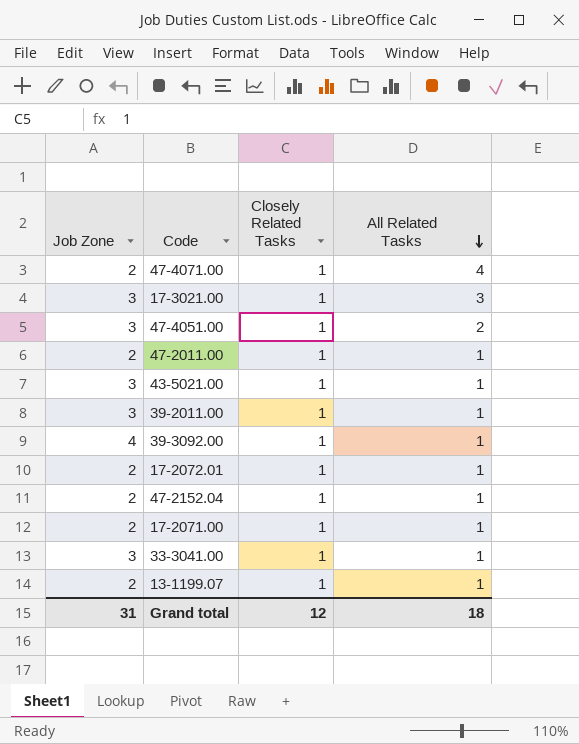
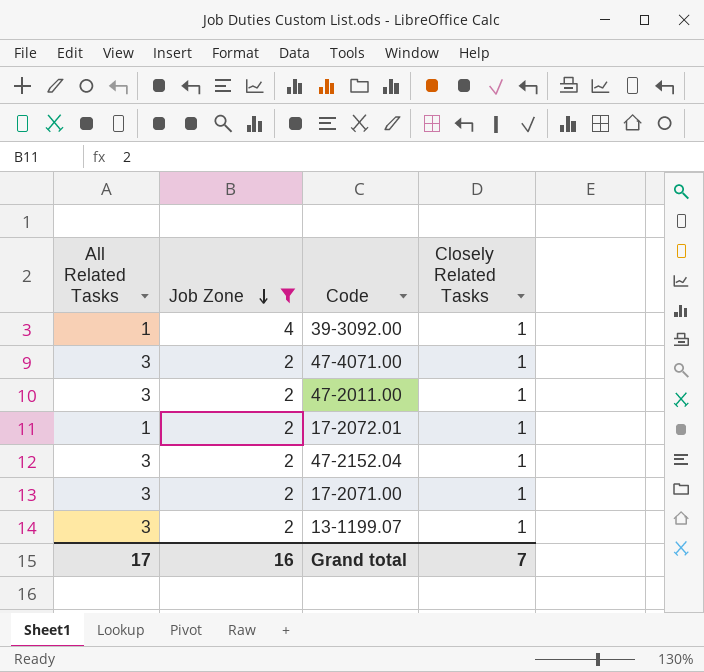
filter: none -> Job Zone != 3
row order: All Related Tasks descending -> Job Zone descending
column All Related Tasks | position: 4 -> 1
47-4071.00 | All Related Tasks: 4 -> 3
47-2011.00 | All Related Tasks: 1 -> 3
47-2152.04 | All Related Tasks: 1 -> 3
17-2071.00 | All Related Tasks: 1 -> 3
13-1199.07 | All Related Tasks: 1 -> 3
Grand total | All Related Tasks: 18 -> 17
Grand total | Job Zone: 31 -> 16
Grand total | Closely Related Tasks: 12 -> 7

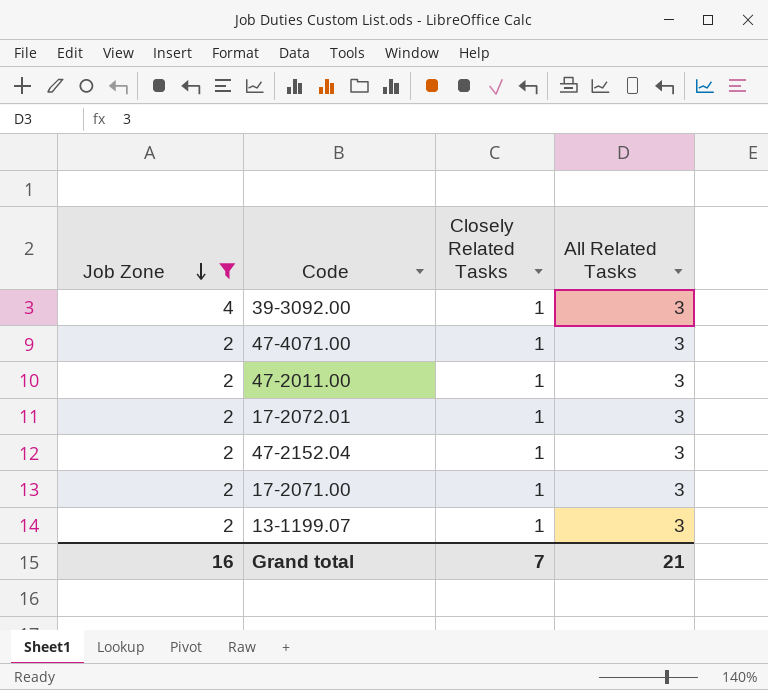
column All Related Tasks | position: 1 -> 4
39-3092.00 | All Related Tasks: 1 -> 3
17-2072.01 | All Related Tasks: 1 -> 3
Grand total | All Related Tasks: 17 -> 21

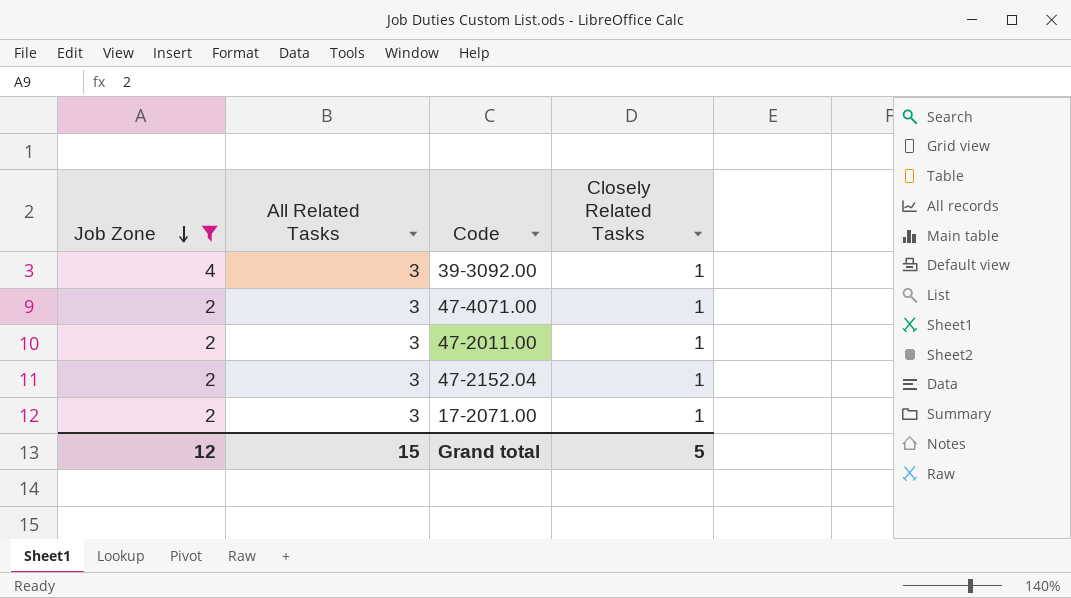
column All Related Tasks | position: 4 -> 2
row 17-2072.01: 2 | 1 | 3 -> none
row 13-1199.07: 2 | 1 | 3 -> none
Grand total | Job Zone: 16 -> 12
Grand total | All Related Tasks: 21 -> 15
Grand total | Closely Related Tasks: 7 -> 5

